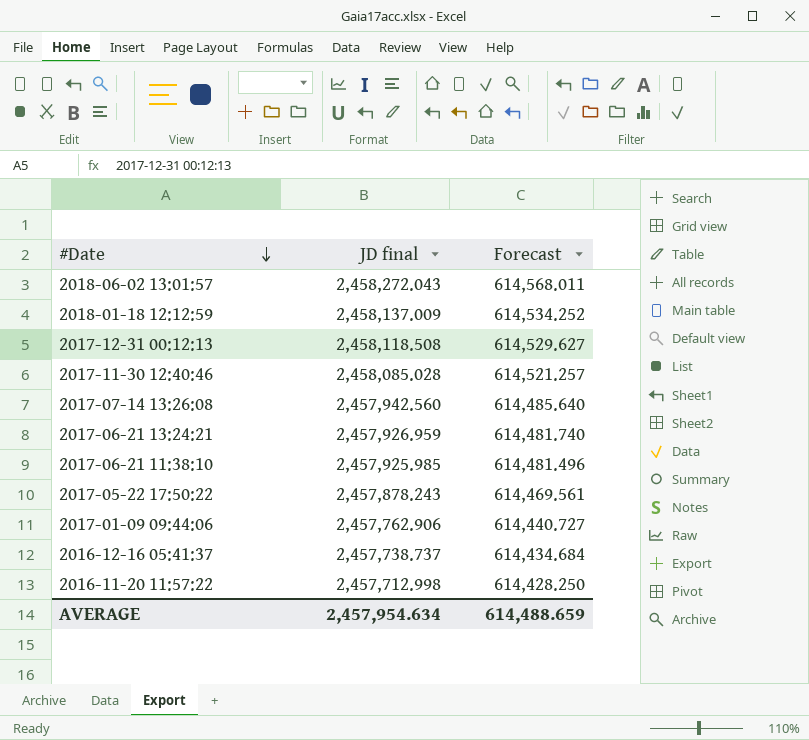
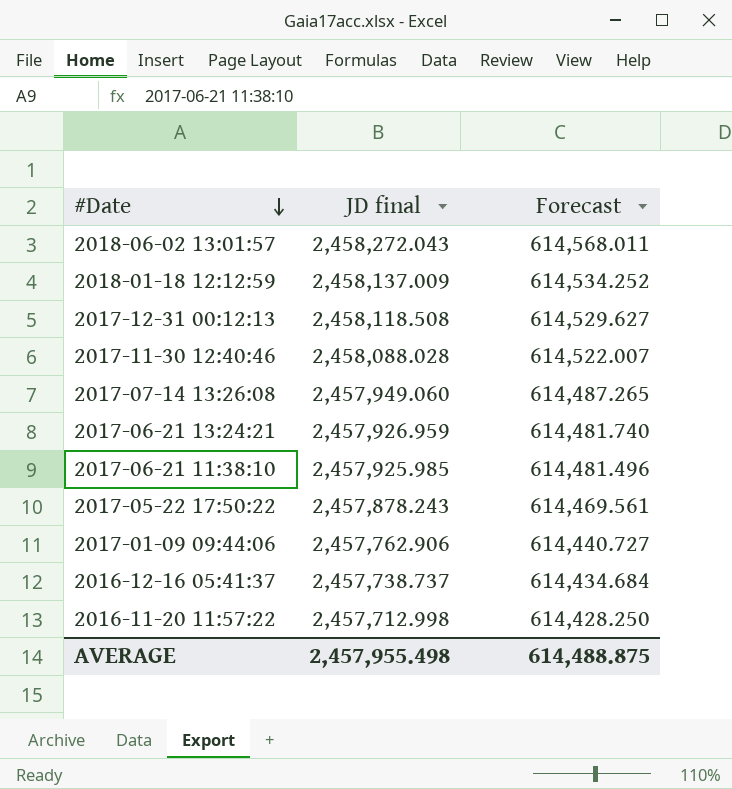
2017-11-30 12:40:46 | JD final: 2,458,085.028 -> 2,458,088.028
2017-11-30 12:40:46 | Forecast: 614,521.257 -> 614,522.007
2017-07-14 13:26:08 | JD final: 2,457,942.560 -> 2,457,949.060
2017-07-14 13:26:08 | Forecast: 614,485.640 -> 614,487.265
AVERAGE | JD final: 2,457,954.634 -> 2,457,955.498
AVERAGE | Forecast: 614,488.659 -> 614,488.875

